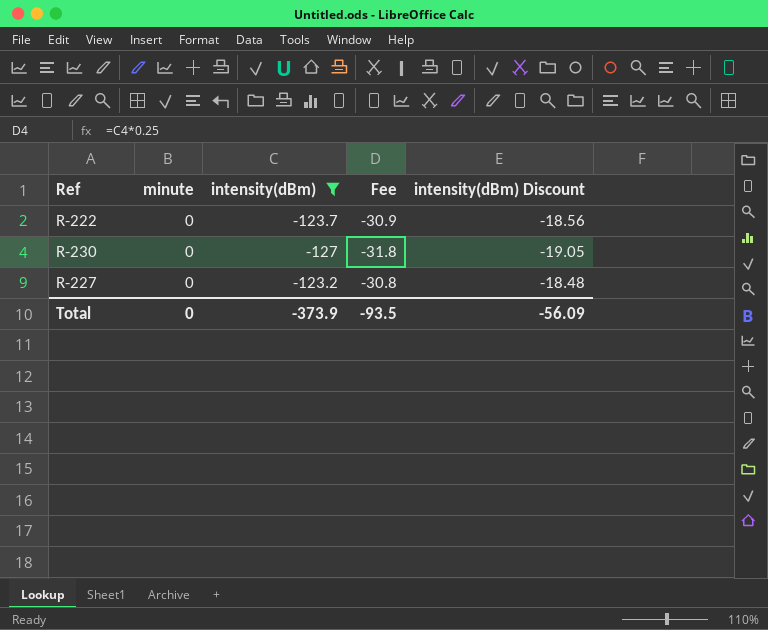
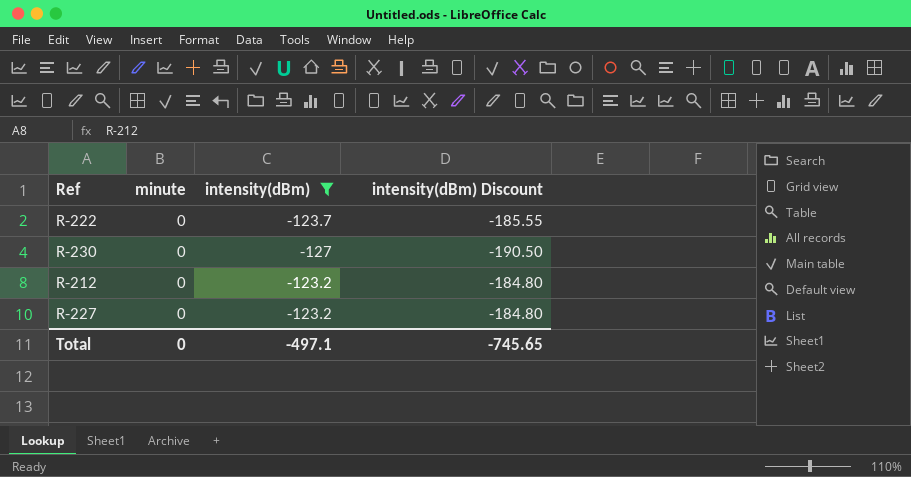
column Fee | formula: [intensity(dBm)] * 0.25 -> none
column intensity(dBm) Discount | formula: [intensity(dBm)] * 0.15 -> [intensity(dBm)] * 1.5
row R-212: none -> 0 | -123.2 | -184.80
Total | intensity(dBm): -373.9 -> -497.1
Total | intensity(dBm) Discount: -56.09 -> -745.65

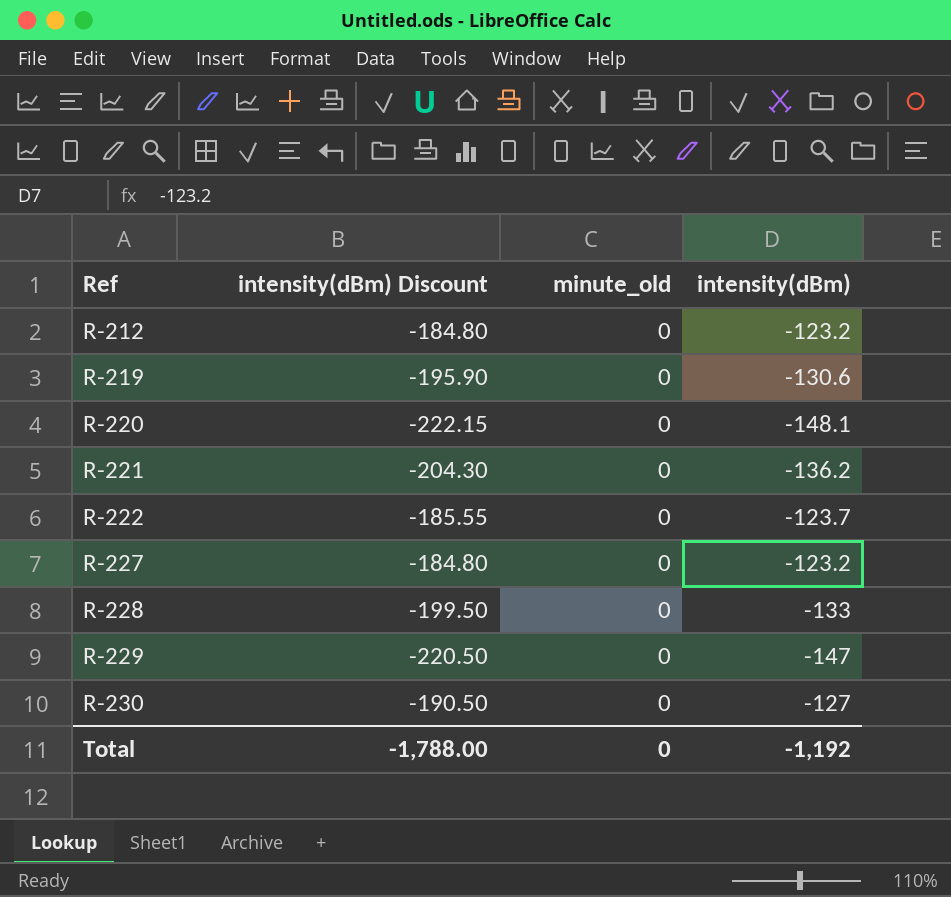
filter: intensity(dBm) >= -127 -> none
row order: none -> Ref ascending
column intensity(dBm) Discount | position: 4 -> 2
column name: minute -> minute_old
Total | intensity(dBm) Discount: -745.65 -> -1,788.00
Total | intensity(dBm): -497.1 -> -1,192

